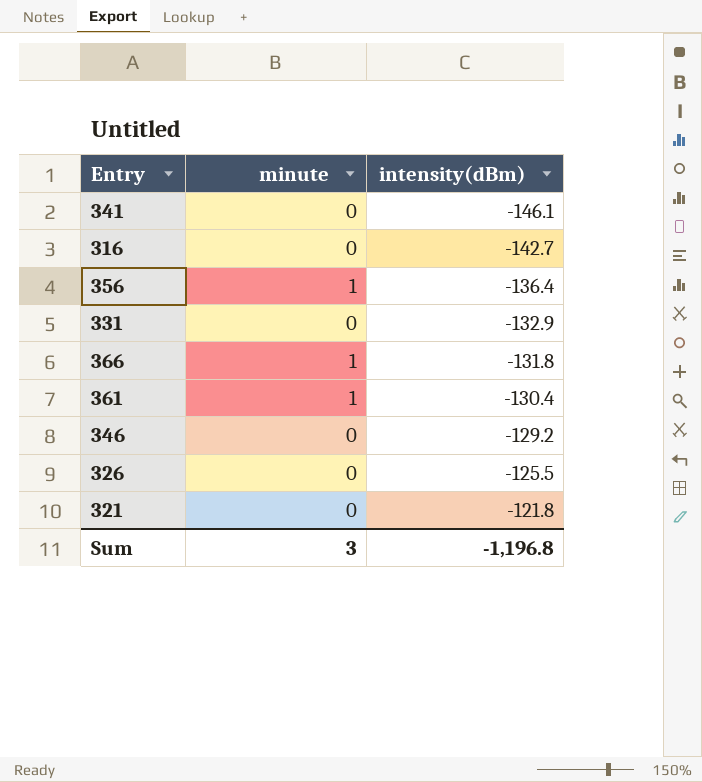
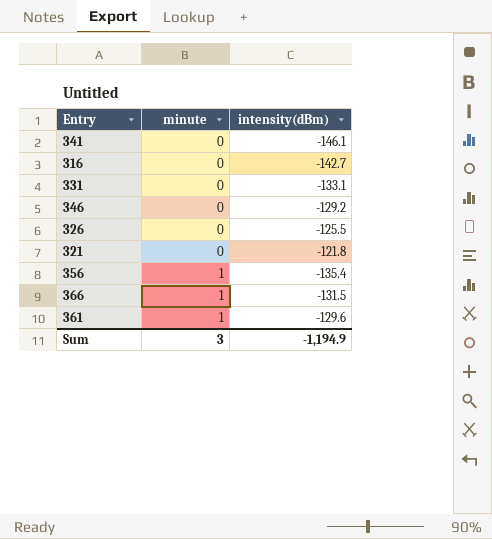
row order: intensity(dBm) ascending -> minute ascending
331 | intensity(dBm): -132.9 -> -133.1
356 | intensity(dBm): -136.4 -> -135.4
366 | intensity(dBm): -131.8 -> -131.5
361 | intensity(dBm): -130.4 -> -129.6
Sum | intensity(dBm): -1,196.8 -> -1,194.9

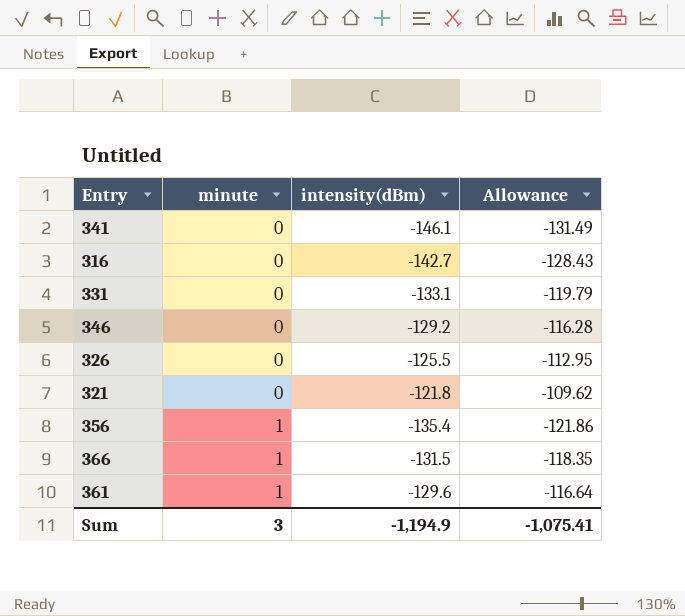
column Allowance | formula: none -> [intensity(dBm)] * 0.9

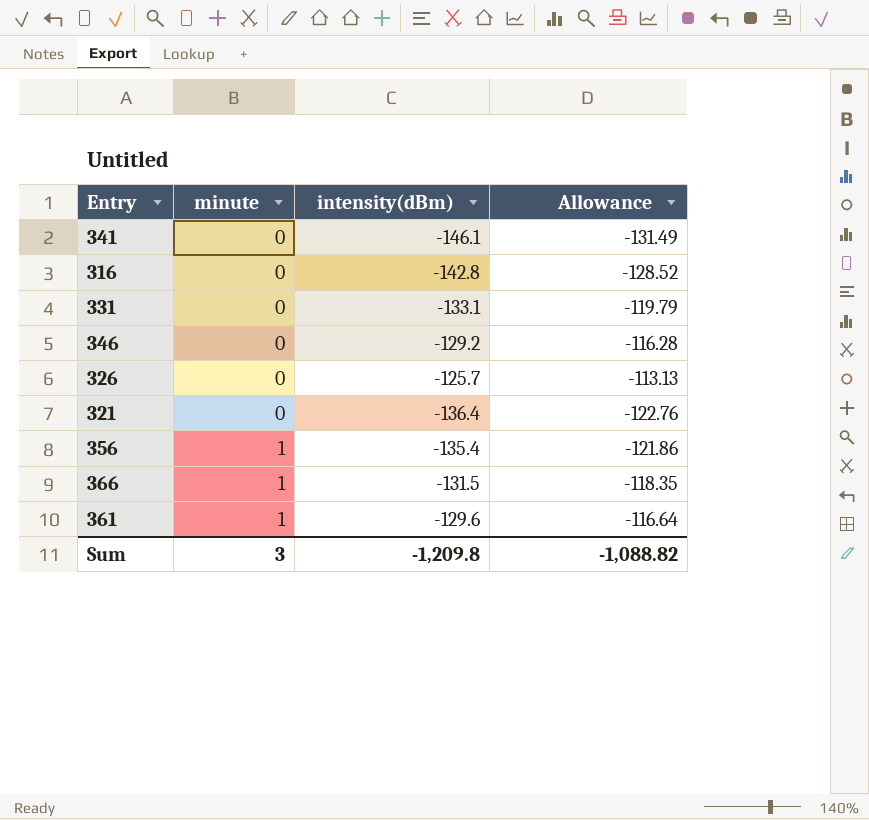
316 | intensity(dBm): -142.7 -> -142.8
316 | Allowance: -128.43 -> -128.52
326 | intensity(dBm): -125.5 -> -125.7
326 | Allowance: -112.95 -> -113.13
321 | intensity(dBm): -121.8 -> -136.4
321 | Allowance: -109.62 -> -122.76
Sum | intensity(dBm): -1,194.9 -> -1,209.8
Sum | Allowance: -1,075.41 -> -1,088.82

